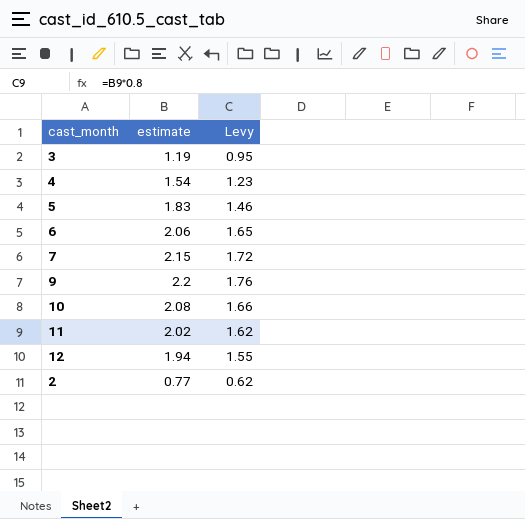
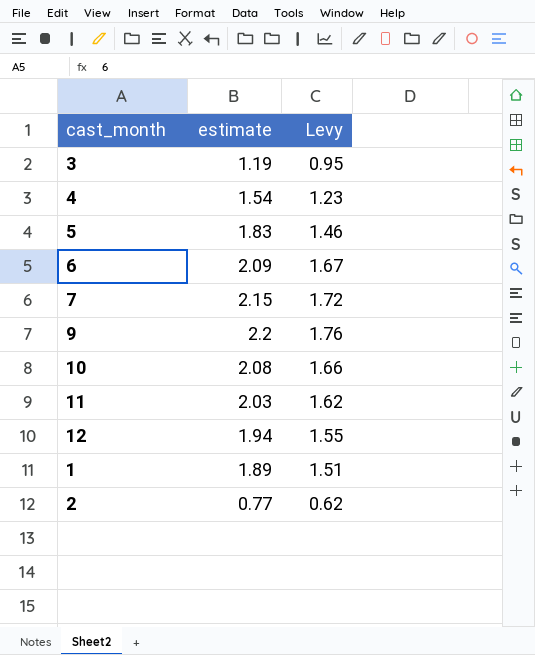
6 | estimate: 2.06 -> 2.09
6 | Levy: 1.65 -> 1.67
11 | estimate: 2.02 -> 2.03
row 1: none -> 1.89 | 1.51

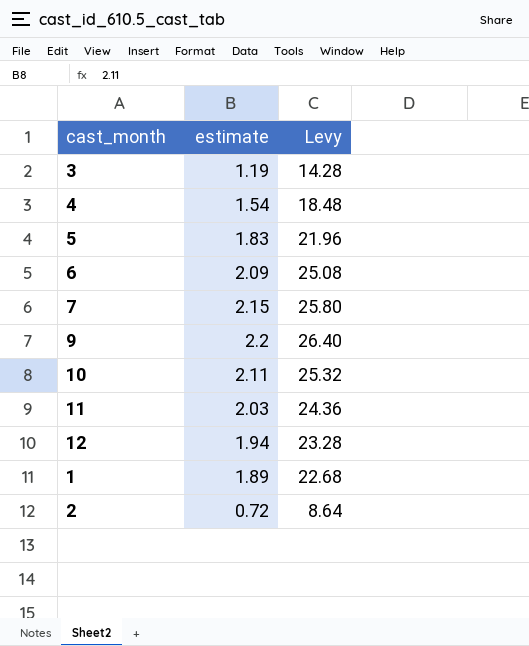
column Levy | formula: [estimate] * 0.8 -> [estimate] * 12
10 | estimate: 2.08 -> 2.11
2 | estimate: 0.77 -> 0.72

